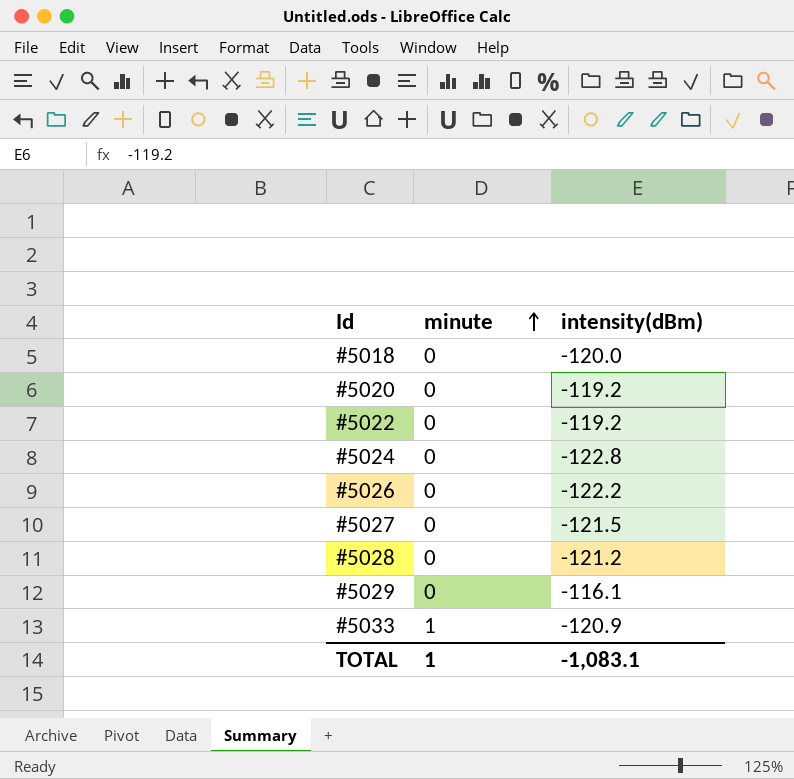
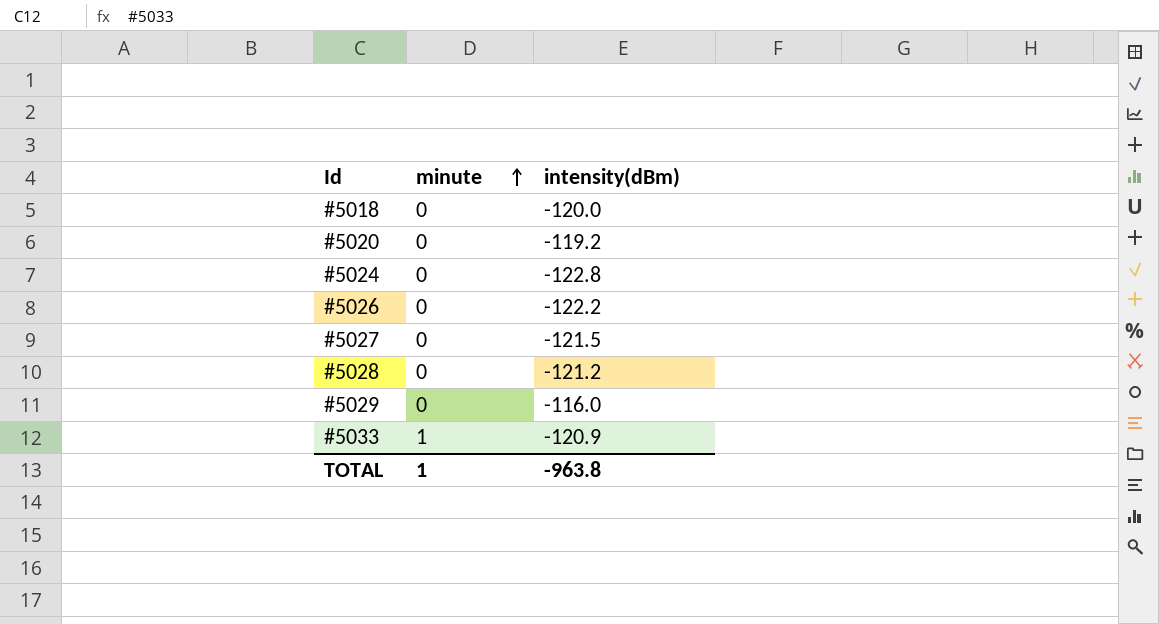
row #5022: 0 | -119.2 -> none
#5029 | intensity(dBm): -116.1 -> -116.0
TOTAL | intensity(dBm): -1,083.1 -> -963.8

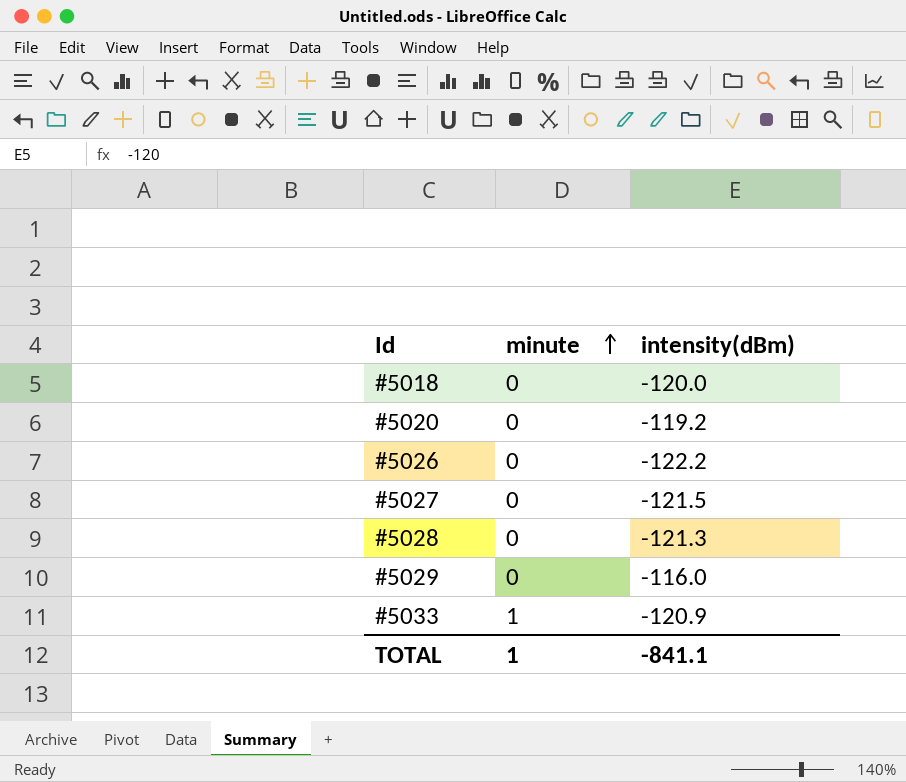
row #5024: 0 | -122.8 -> none
#5028 | intensity(dBm): -121.2 -> -121.3
TOTAL | intensity(dBm): -963.8 -> -841.1

